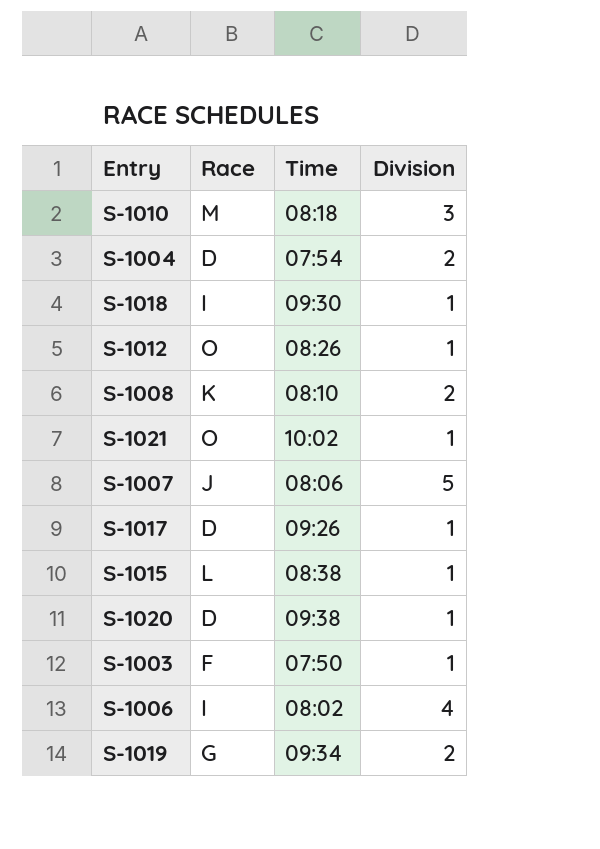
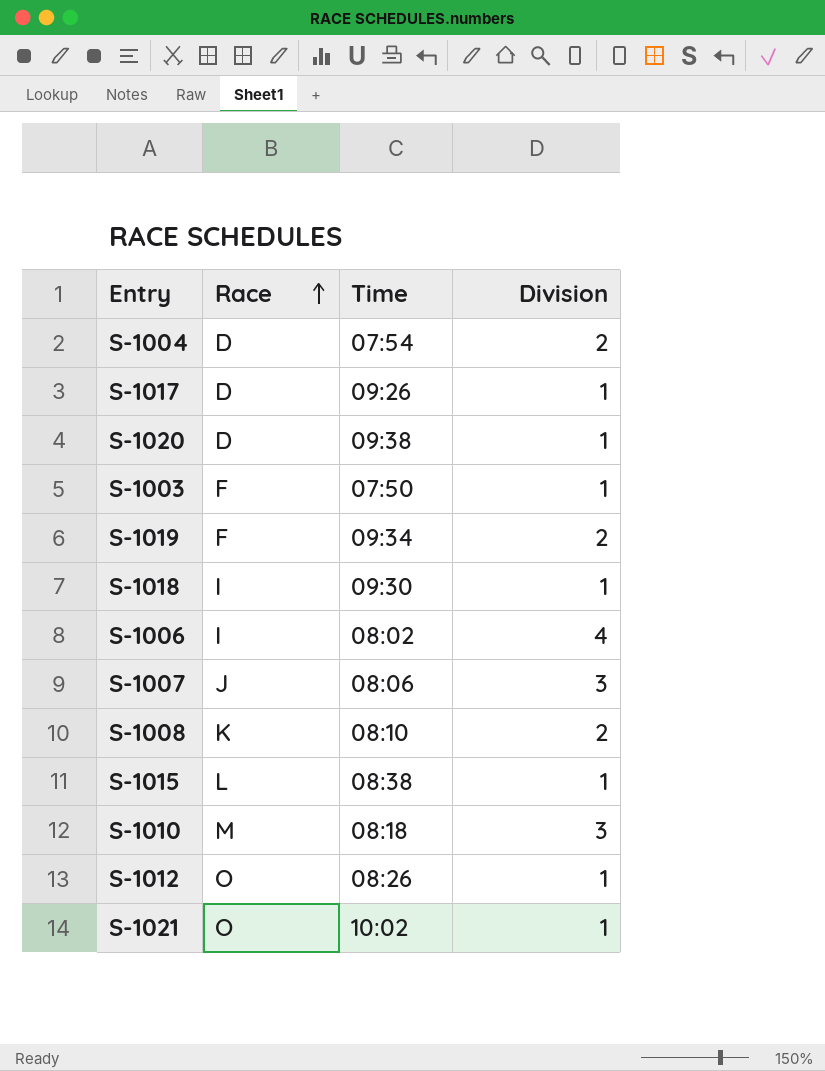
row order: none -> Race ascending
S-1019 | Race: G -> F
S-1007 | Division: 5 -> 3

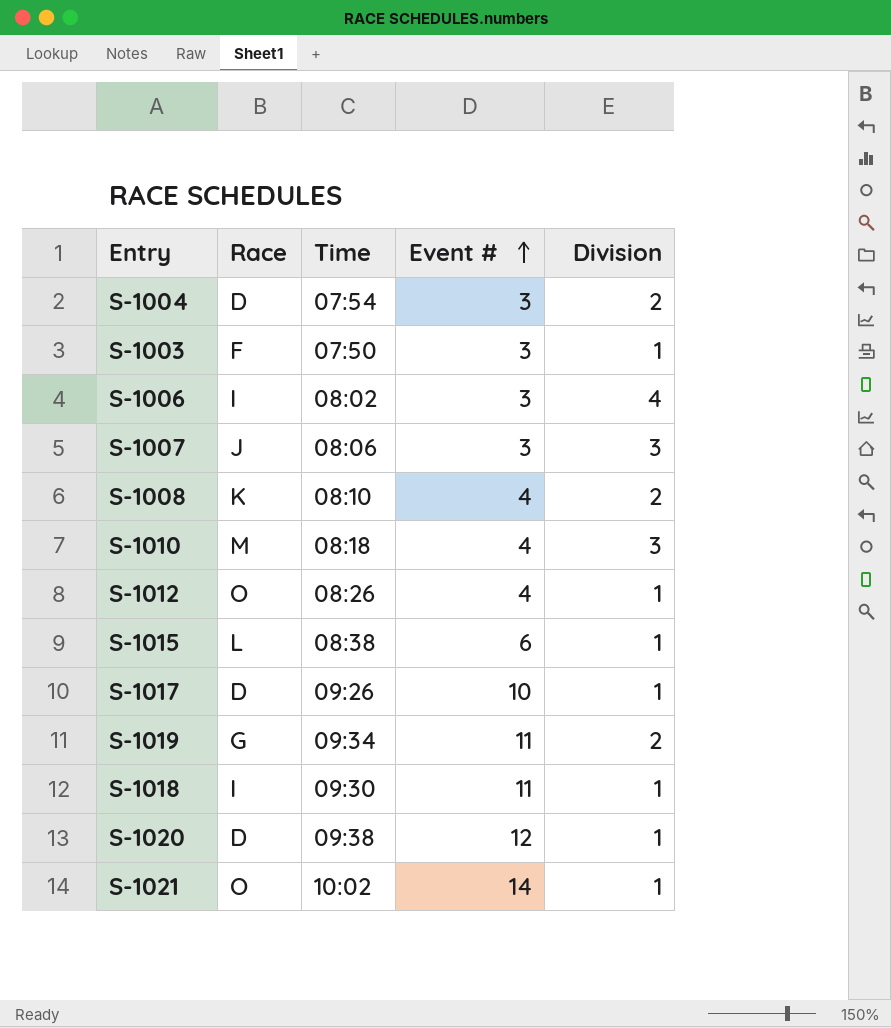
row order: Race ascending -> Event # ascending
column Event # | position: none -> 4
S-1019 | Race: F -> G

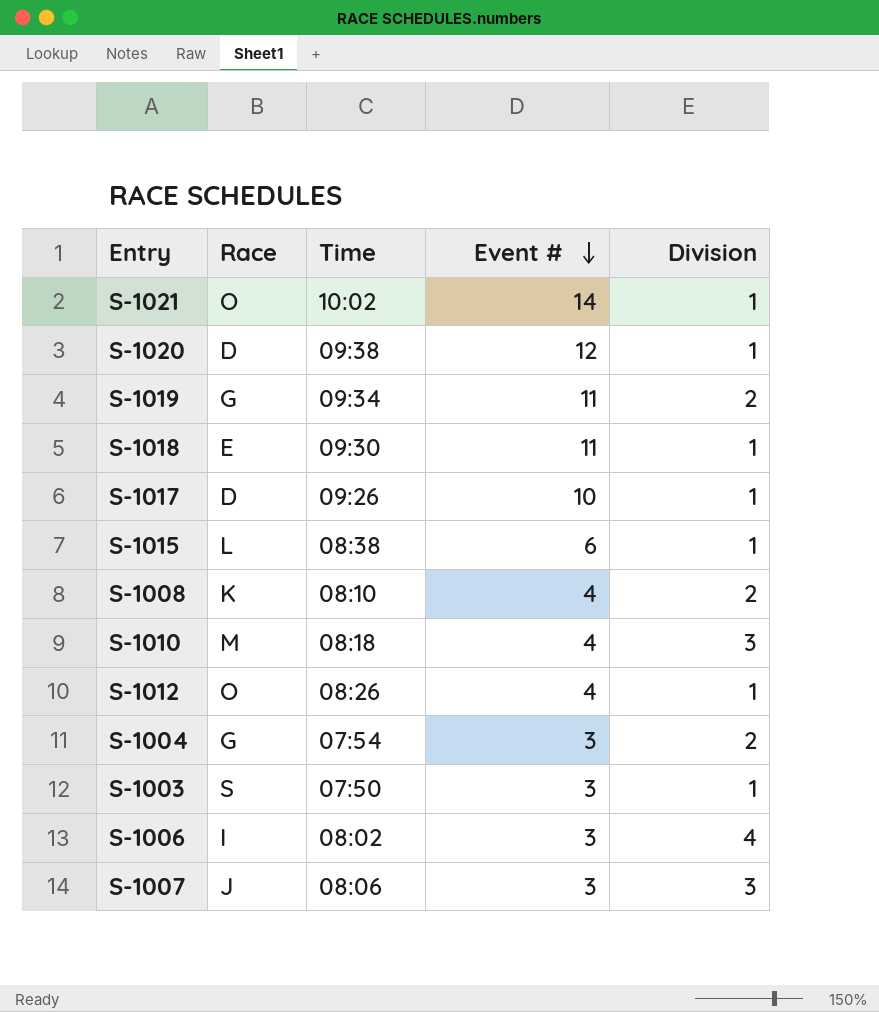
row order: Event # ascending -> Event # descending
S-1018 | Race: I -> E
S-1004 | Race: D -> G
S-1003 | Race: F -> S

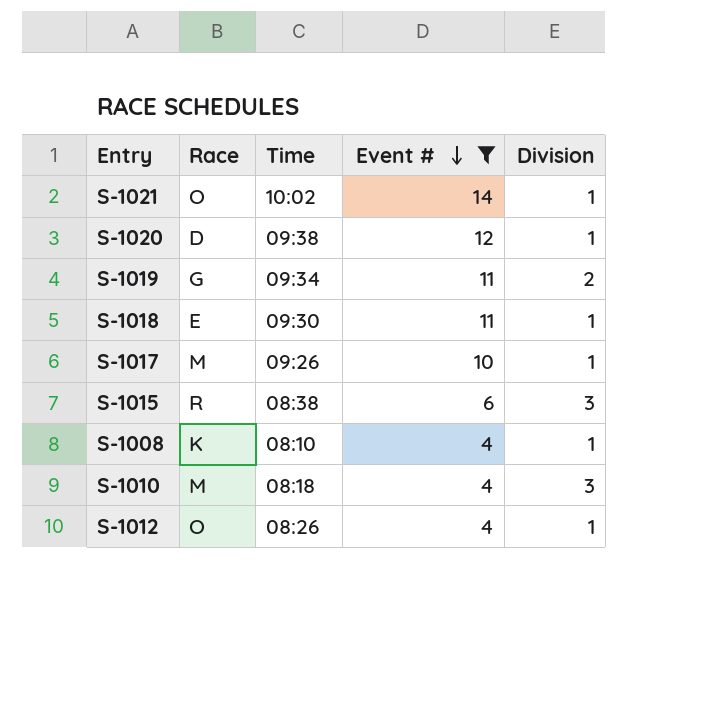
filter: none -> Event # != 3
S-1017 | Race: D -> M
S-1015 | Race: L -> R
S-1015 | Division: 1 -> 3
S-1008 | Division: 2 -> 1

